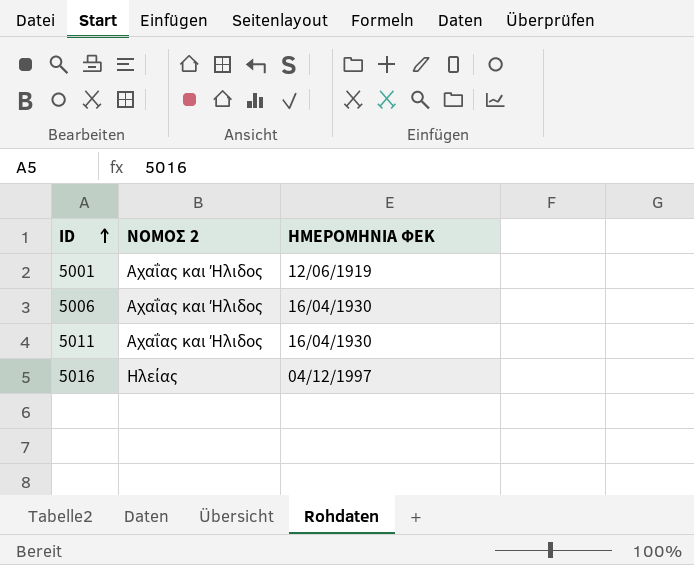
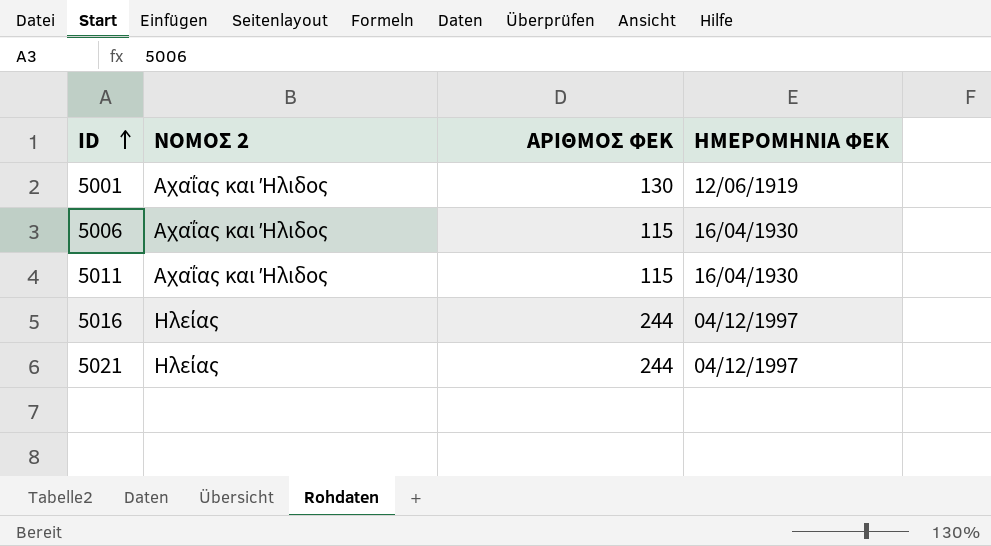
column ΑΡΙΘΜΟΣ ΦΕΚ | position: none -> 3
row 5021: none -> Ηλείας | 244 | 04/12/1997

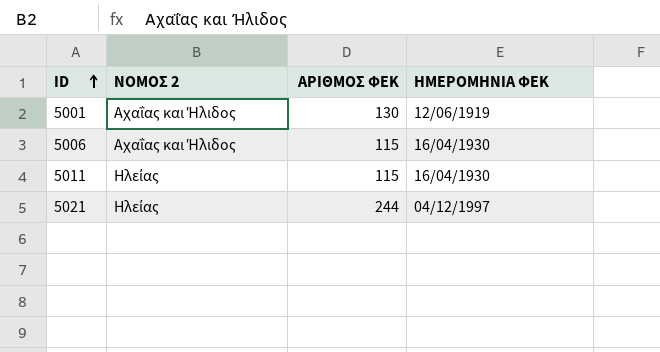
row 5016: Ηλείας | 244 | 04/12/1997 -> none
5011 | ΝΟΜΟΣ 2: Αχαΐας και Ήλιδος -> Ηλείας

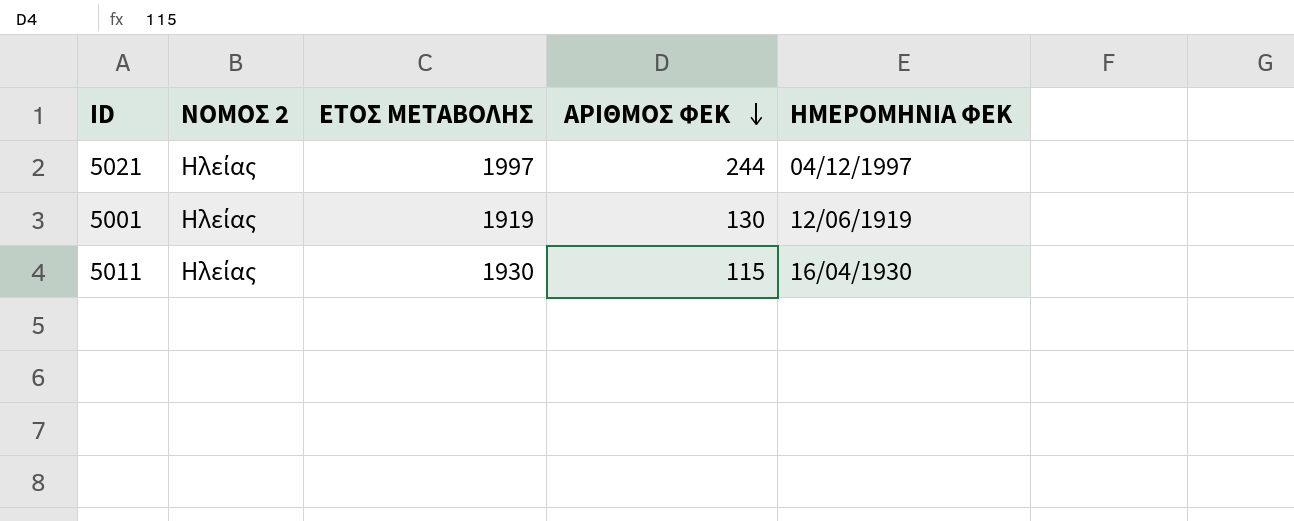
row order: ID ascending -> ΑΡΙΘΜΟΣ ΦΕΚ descending
column ΕΤΟΣ ΜΕΤΑΒΟΛΗΣ | position: none -> 3
row 5006: Αχαΐας και Ήλιδος | 115 | 16/04/1930 -> none
5001 | ΝΟΜΟΣ 2: Αχαΐας και Ήλιδος -> Ηλείας

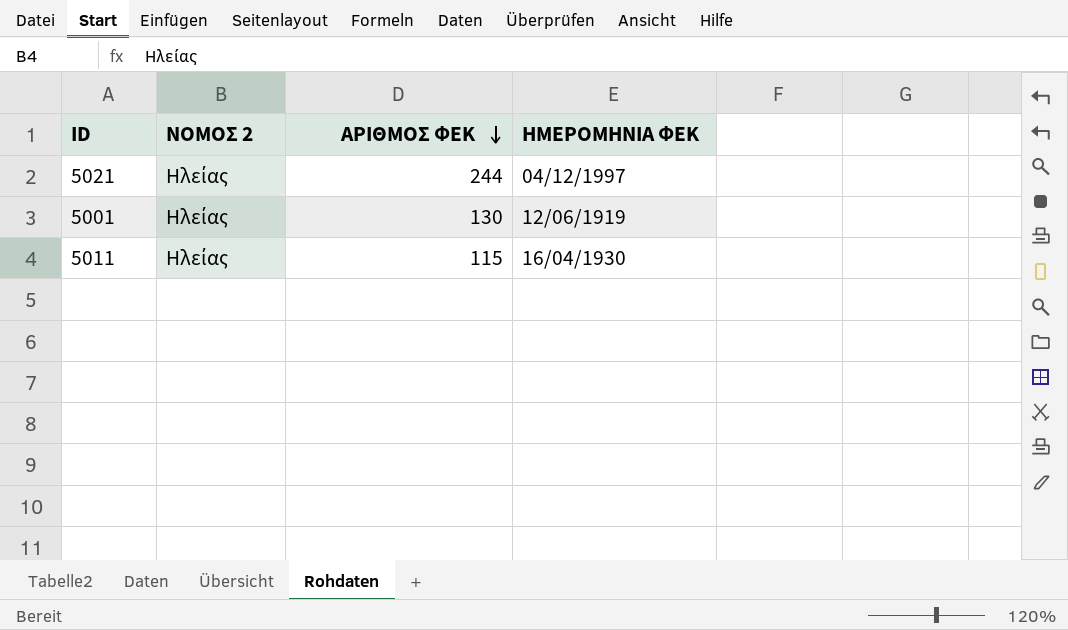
column ΕΤΟΣ ΜΕΤΑΒΟΛΗΣ | position: 3 -> none

